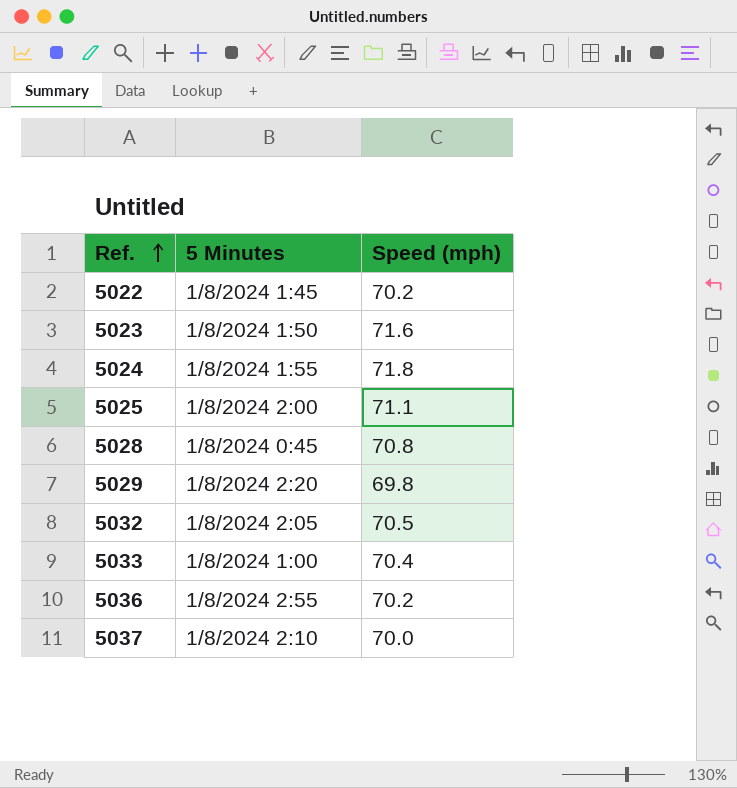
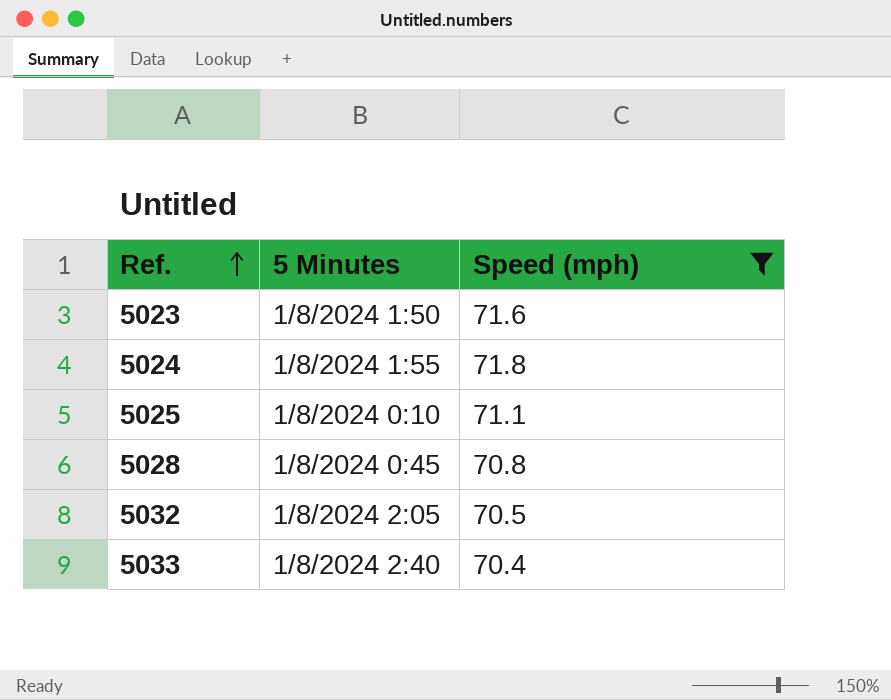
filter: none -> Speed (mph) >= 70.4
5025 | 5 Minutes: 1/8/2024 2:00 -> 1/8/2024 0:10
5033 | 5 Minutes: 1/8/2024 1:00 -> 1/8/2024 2:40

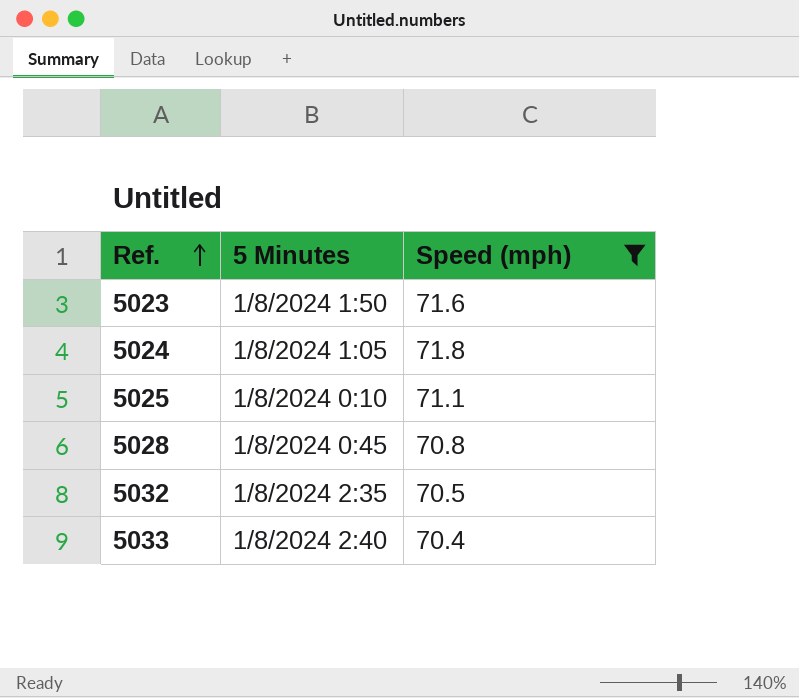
5024 | 5 Minutes: 1/8/2024 1:55 -> 1/8/2024 1:05
5032 | 5 Minutes: 1/8/2024 2:05 -> 1/8/2024 2:35

